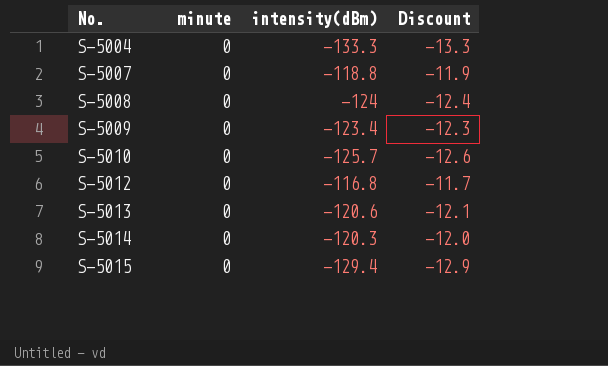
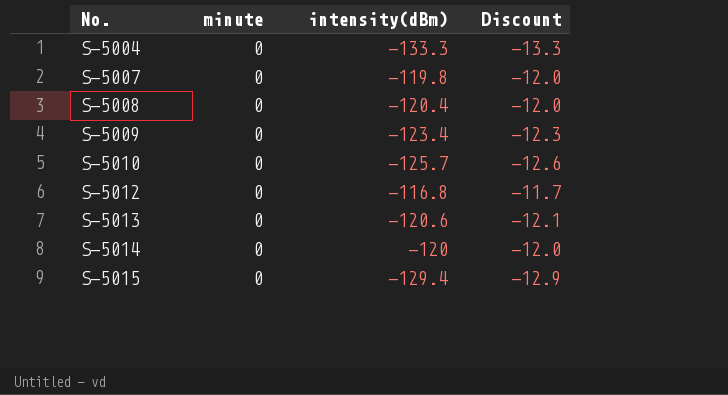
S-5007 | intensity(dBm): -118.8 -> -119.8
S-5007 | Discount: -11.9 -> -12.0
S-5008 | intensity(dBm): -124 -> -120.4
S-5008 | Discount: -12.4 -> -12.0
S-5014 | intensity(dBm): -120.3 -> -120

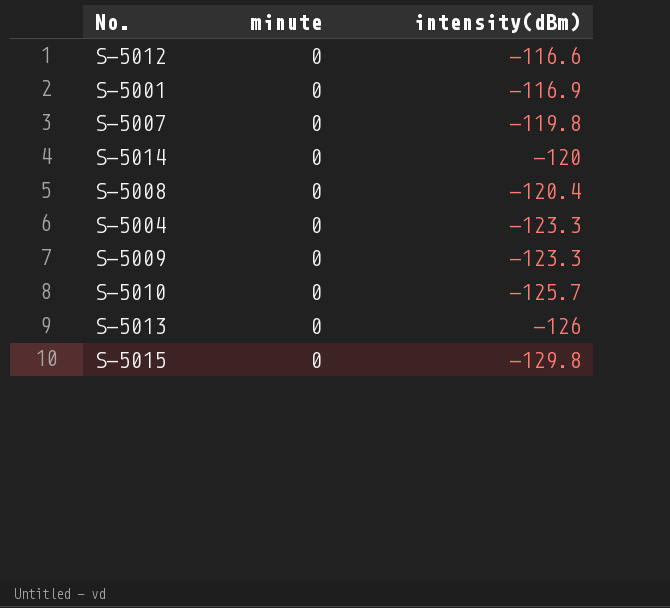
row order: No. ascending -> intensity(dBm) descending
column Discount | formula: [intensity(dBm)] * 0.1 -> none
S-5012 | intensity(dBm): -116.8 -> -116.6
row S-5001: none -> 0 | -116.9
S-5004 | intensity(dBm): -133.3 -> -123.3
S-5009 | intensity(dBm): -123.4 -> -123.3
S-5013 | intensity(dBm): -120.6 -> -126
S-5015 | intensity(dBm): -129.4 -> -129.8

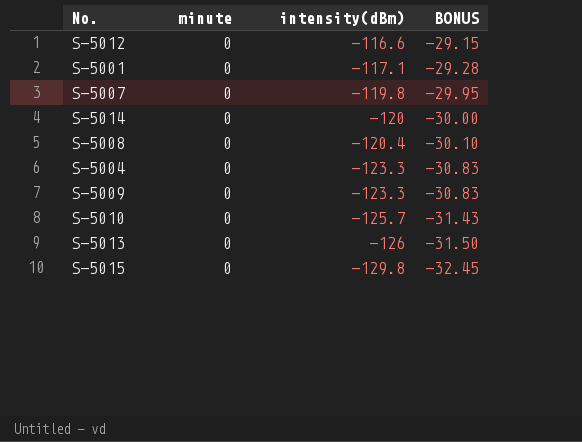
column BONUS | formula: none -> [intensity(dBm)] * 0.25
S-5001 | intensity(dBm): -116.9 -> -117.1

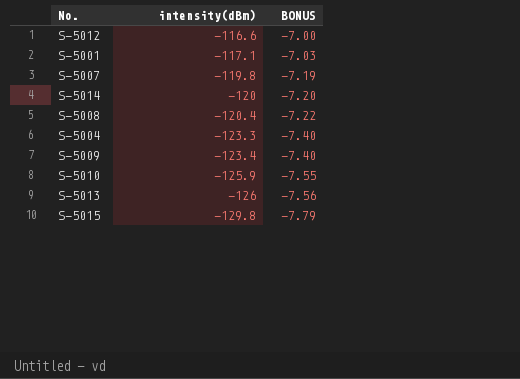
column minute | position: 2 -> none
column BONUS | formula: [intensity(dBm)] * 0.25 -> [intensity(dBm)] * 0.06
S-5009 | intensity(dBm): -123.3 -> -123.4
S-5010 | intensity(dBm): -125.7 -> -125.9

